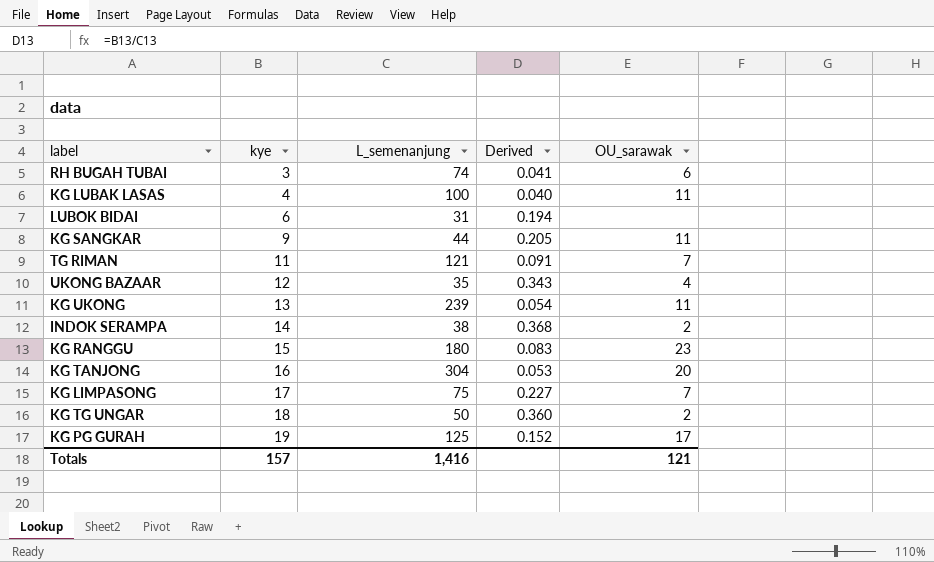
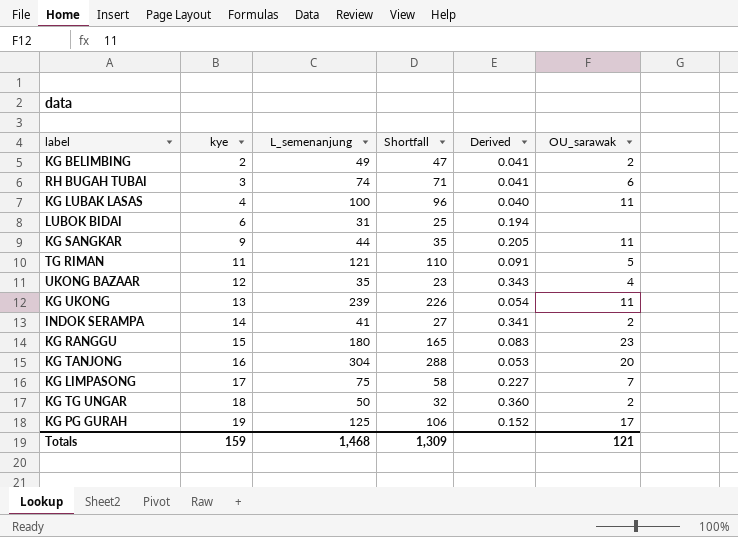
column Shortfall | formula: none -> [L_semenanjung] - [kye]
row KG BELIMBING: none -> 2 | 49 | 47 | 0.041 | 2
TG RIMAN | OU_sarawak: 7 -> 5
INDOK SERAMPA | L_semenanjung: 38 -> 41
INDOK SERAMPA | Derived: 0.368 -> 0.341
Totals | kye: 157 -> 159
Totals | L_semenanjung: 1,416 -> 1,468

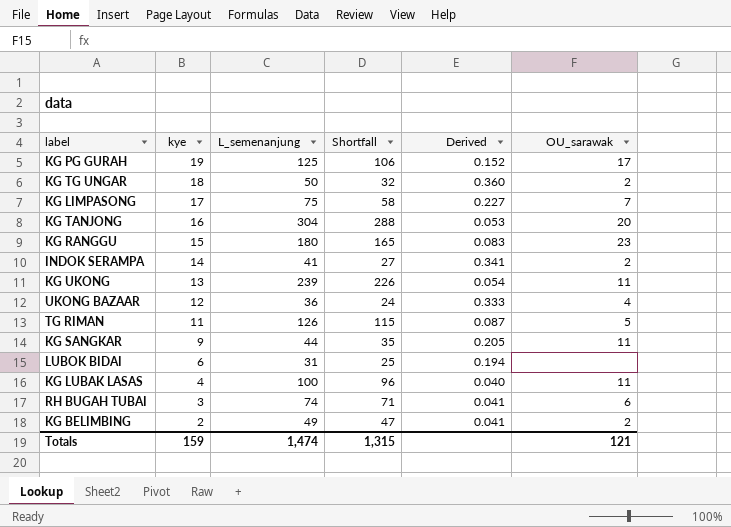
row order: kye ascending -> kye descending
UKONG BAZAAR | L_semenanjung: 35 -> 36
UKONG BAZAAR | Shortfall: 23 -> 24
UKONG BAZAAR | Derived: 0.343 -> 0.333
TG RIMAN | L_semenanjung: 121 -> 126
TG RIMAN | Shortfall: 110 -> 115
TG RIMAN | Derived: 0.091 -> 0.087
Totals | L_semenanjung: 1,468 -> 1,474
Totals | Shortfall: 1,309 -> 1,315

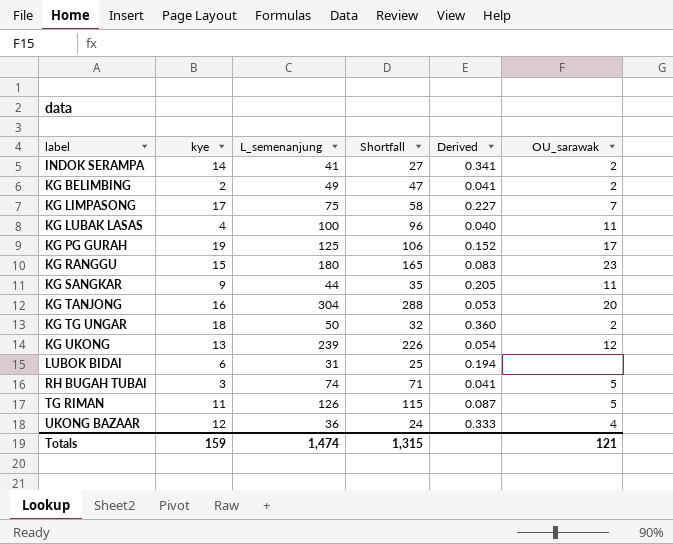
row order: kye descending -> label ascending
KG UKONG | OU_sarawak: 11 -> 12
RH BUGAH TUBAI | OU_sarawak: 6 -> 5

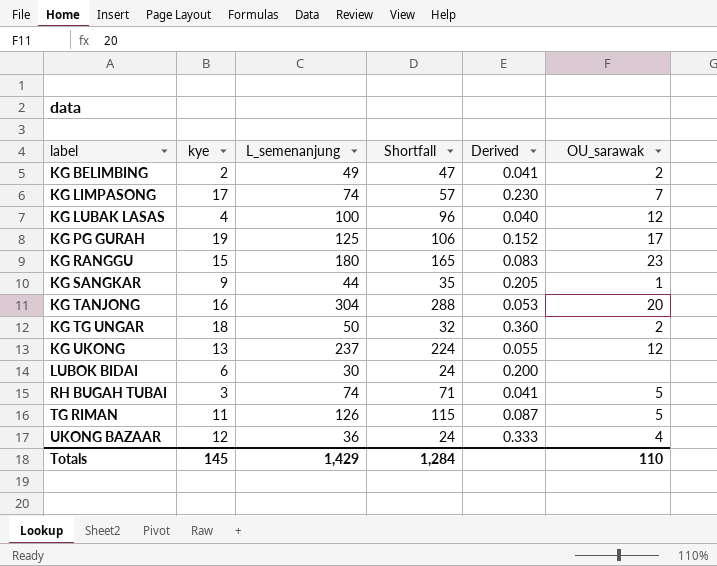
row INDOK SERAMPA: 14 | 41 | 27 | 0.341 | 2 -> none
KG LIMPASONG | L_semenanjung: 75 -> 74
KG LIMPASONG | Shortfall: 58 -> 57
KG LIMPASONG | Derived: 0.227 -> 0.230
KG LUBAK LASAS | OU_sarawak: 11 -> 12
KG SANGKAR | OU_sarawak: 11 -> 1
KG UKONG | L_semenanjung: 239 -> 237
KG UKONG | Shortfall: 226 -> 224
KG UKONG | Derived: 0.054 -> 0.055
LUBOK BIDAI | L_semenanjung: 31 -> 30
LUBOK BIDAI | Shortfall: 25 -> 24
LUBOK BIDAI | Derived: 0.194 -> 0.200
Totals | kye: 159 -> 145
Totals | L_semenanjung: 1,474 -> 1,429
Totals | Shortfall: 1,315 -> 1,284
Totals | OU_sarawak: 121 -> 110

